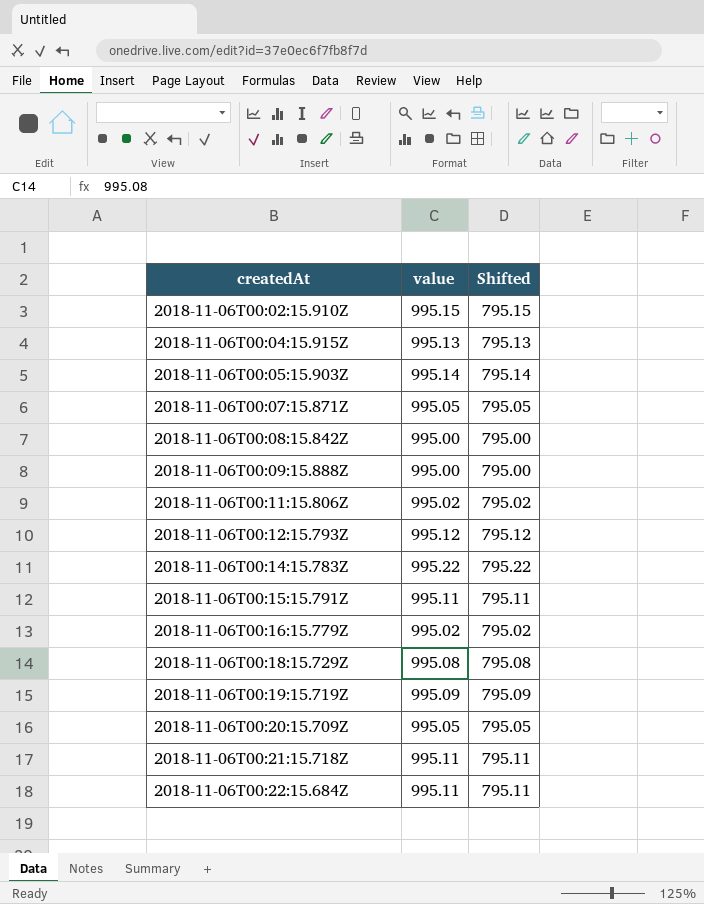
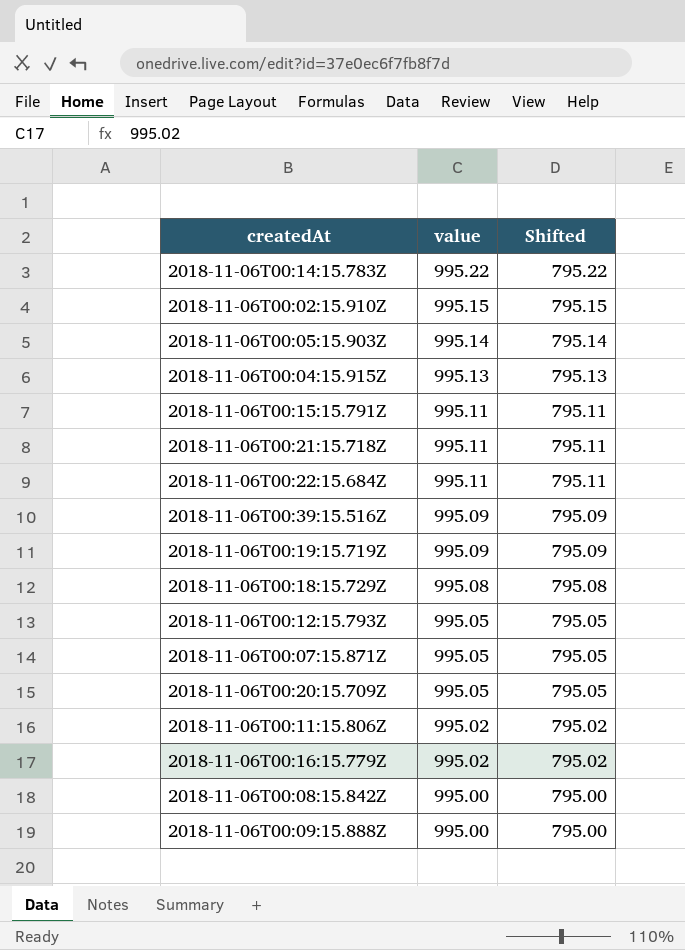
row order: createdAt ascending -> value descending
row 2018-11-06T00:39:15.516Z: none -> 995.09 | 795.09
2018-11-06T00:12:15.793Z | value: 995.12 -> 995.05
2018-11-06T00:12:15.793Z | Shifted: 795.12 -> 795.05

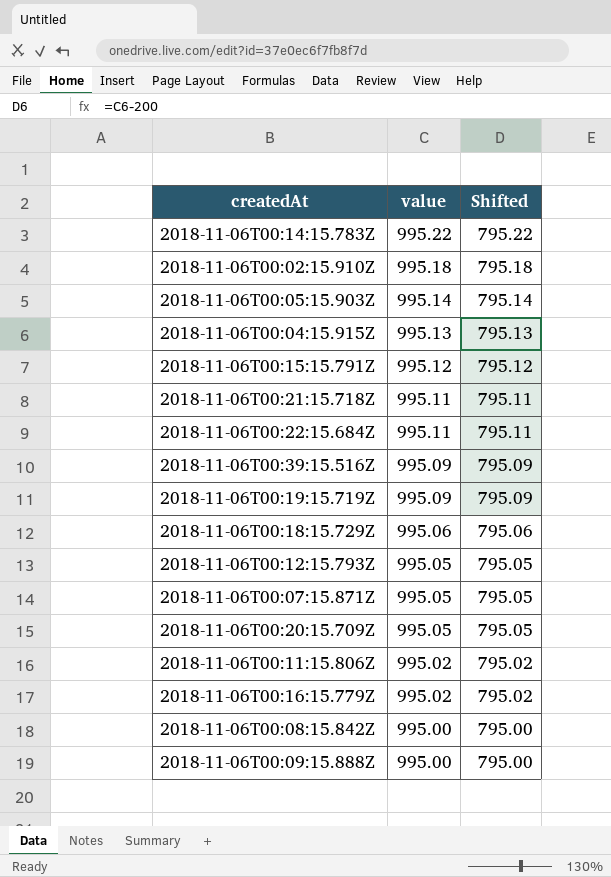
2018-11-06T00:02:15.910Z | value: 995.15 -> 995.18
2018-11-06T00:02:15.910Z | Shifted: 795.15 -> 795.18
2018-11-06T00:15:15.791Z | value: 995.11 -> 995.12
2018-11-06T00:15:15.791Z | Shifted: 795.11 -> 795.12
2018-11-06T00:18:15.729Z | value: 995.08 -> 995.06
2018-11-06T00:18:15.729Z | Shifted: 795.08 -> 795.06

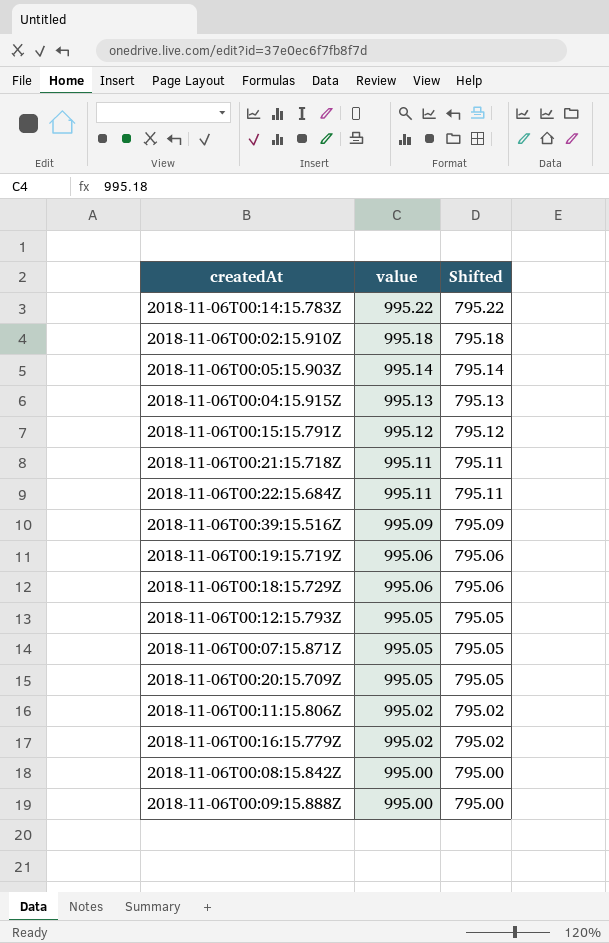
2018-11-06T00:19:15.719Z | value: 995.09 -> 995.06
2018-11-06T00:19:15.719Z | Shifted: 795.09 -> 795.06

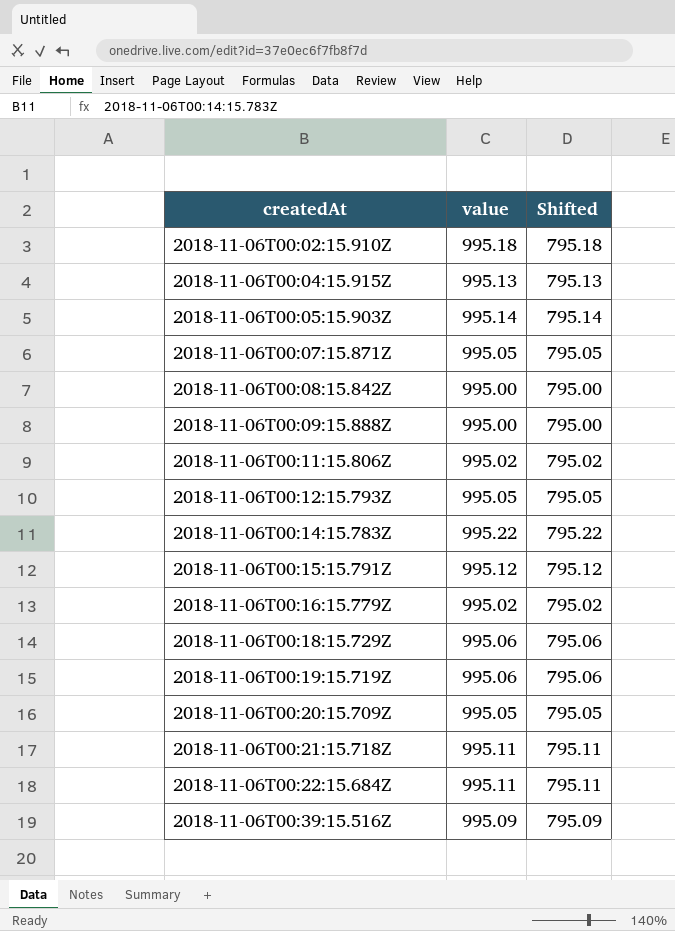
row order: value descending -> createdAt ascending

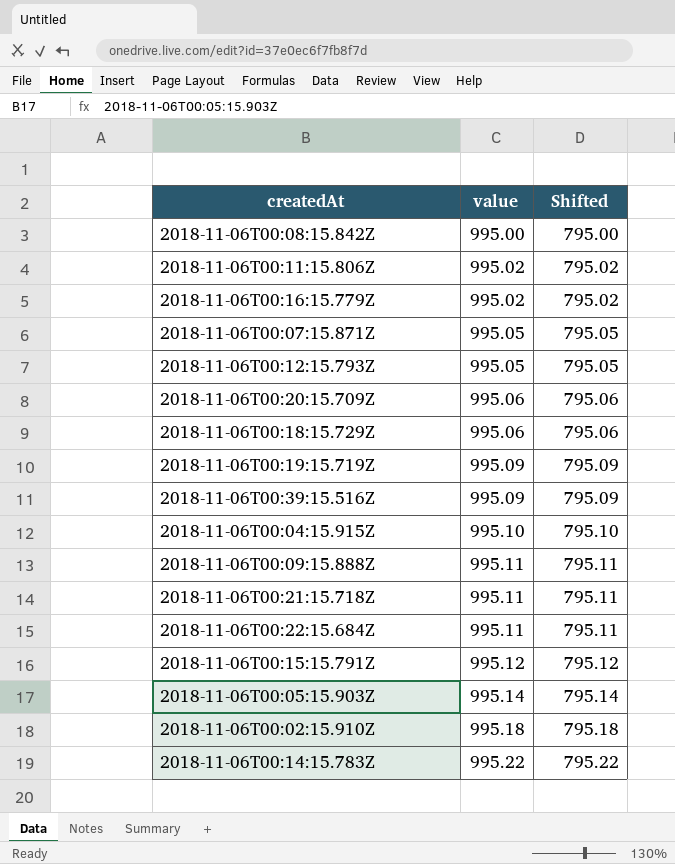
row order: createdAt ascending -> value ascending
2018-11-06T00:20:15.709Z | value: 995.05 -> 995.06
2018-11-06T00:20:15.709Z | Shifted: 795.05 -> 795.06
2018-11-06T00:19:15.719Z | value: 995.06 -> 995.09
2018-11-06T00:19:15.719Z | Shifted: 795.06 -> 795.09
2018-11-06T00:04:15.915Z | value: 995.13 -> 995.10
2018-11-06T00:04:15.915Z | Shifted: 795.13 -> 795.10
2018-11-06T00:09:15.888Z | value: 995.00 -> 995.11
2018-11-06T00:09:15.888Z | Shifted: 795.00 -> 795.11

